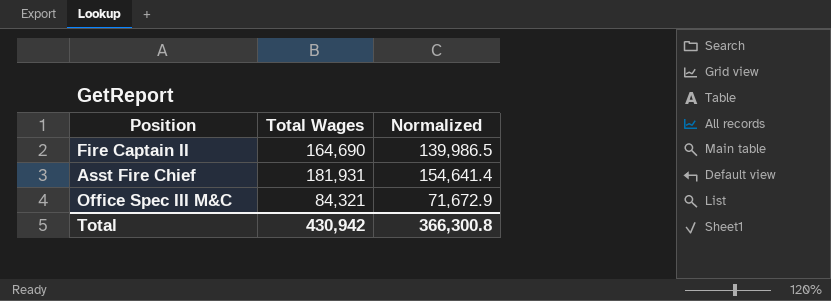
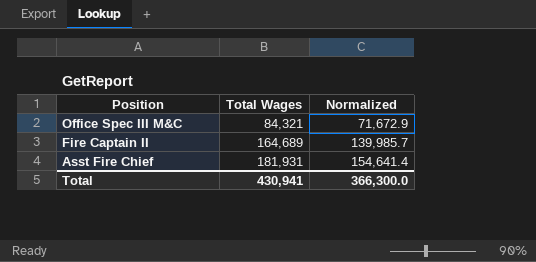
row order: none -> Position descending
Fire Captain II | Total Wages: 164,690 -> 164,689
Fire Captain II | Normalized: 139,986.5 -> 139,985.7
Total | Total Wages: 430,942 -> 430,941
Total | Normalized: 366,300.8 -> 366,300.0

